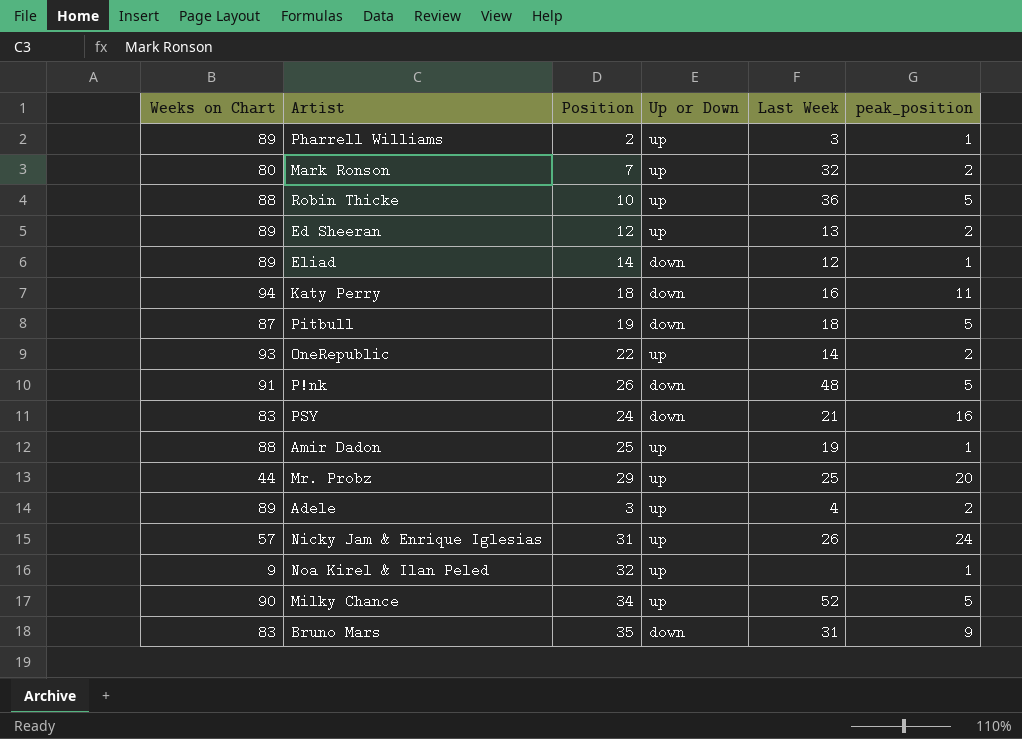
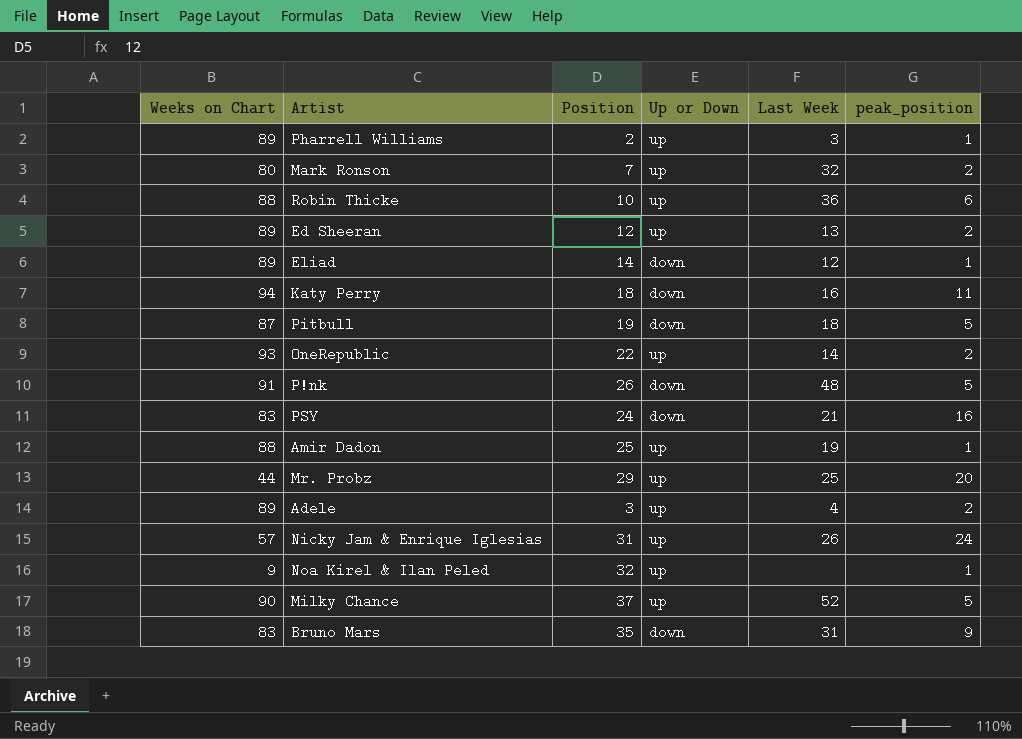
Robin Thicke | peak_position: 5 -> 6
Milky Chance | Position: 34 -> 37

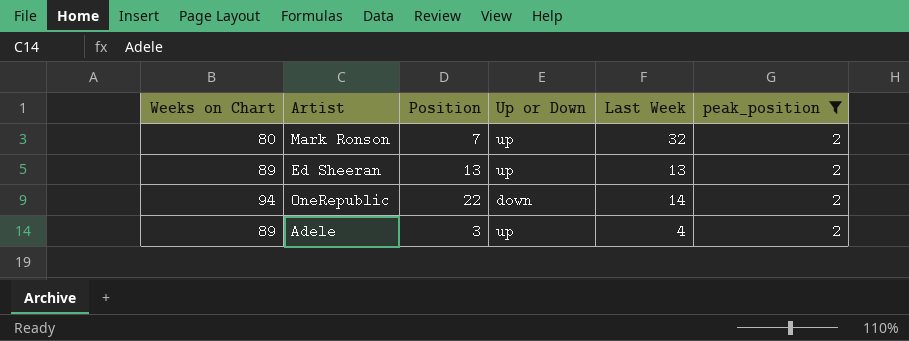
filter: none -> peak_position = 2
Ed Sheeran | Position: 12 -> 13
OneRepublic | Weeks on Chart: 93 -> 94
OneRepublic | Up or Down: up -> down

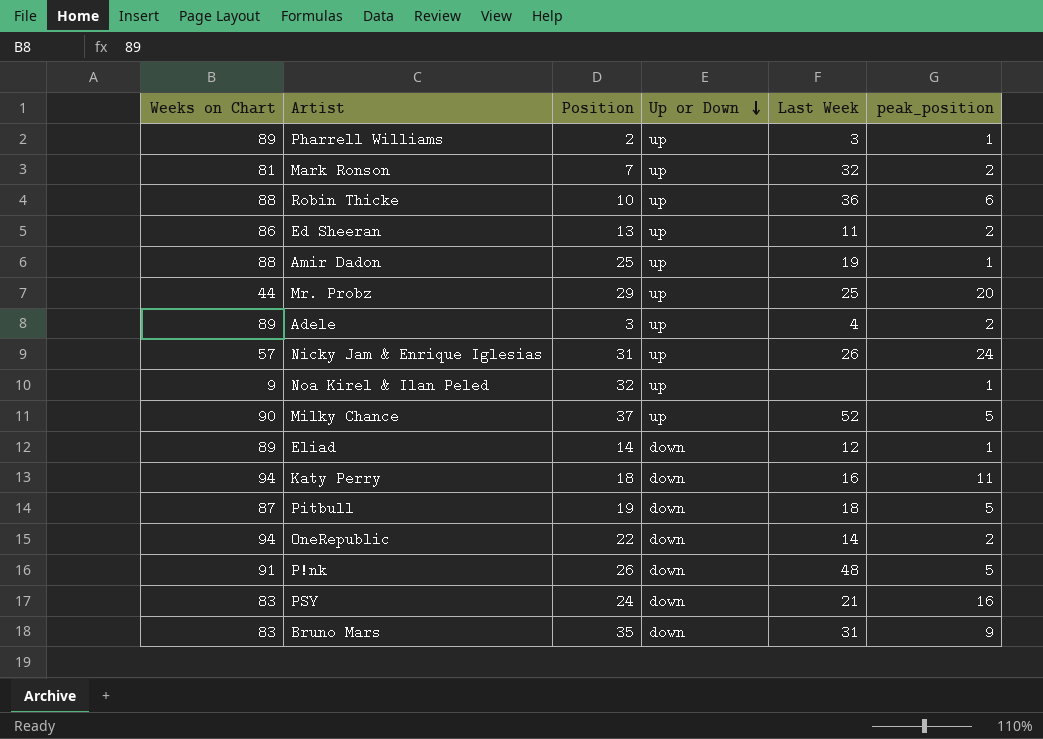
filter: peak_position = 2 -> none
row order: none -> Up or Down descending
Mark Ronson | Weeks on Chart: 80 -> 81
Ed Sheeran | Weeks on Chart: 89 -> 86
Ed Sheeran | Last Week: 13 -> 11

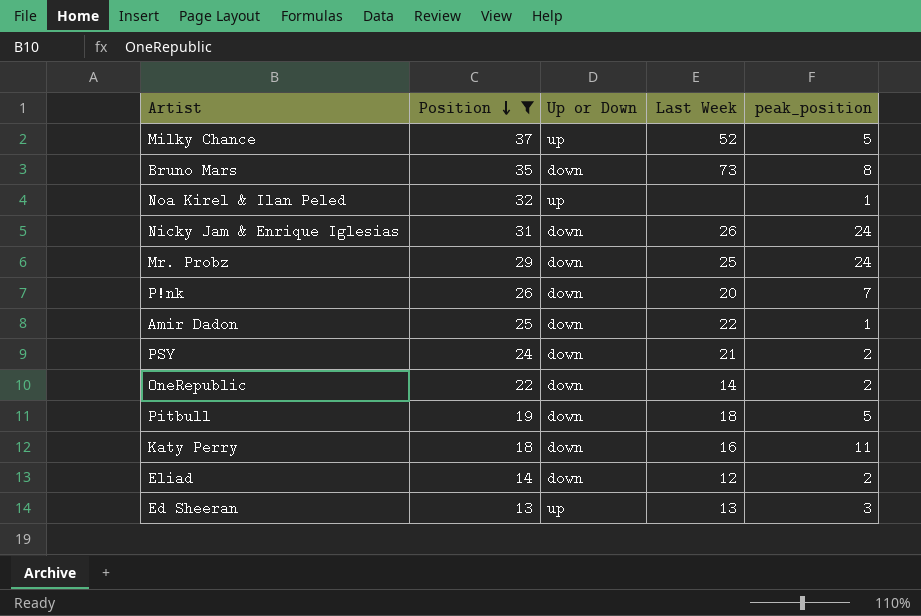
filter: none -> Position >= 13
row order: Up or Down descending -> Position descending
column Weeks on Chart | position: 1 -> none
Bruno Mars | Last Week: 31 -> 73
Bruno Mars | peak_position: 9 -> 8
Nicky Jam & Enrique Iglesias | Up or Down: up -> down
Mr. Probz | Up or Down: up -> down
Mr. Probz | peak_position: 20 -> 24
P!nk | Last Week: 48 -> 20
P!nk | peak_position: 5 -> 7
Amir Dadon | Up or Down: up -> down
Amir Dadon | Last Week: 19 -> 22
PSY | peak_position: 16 -> 2
Eliad | peak_position: 1 -> 2
Ed Sheeran | Last Week: 11 -> 13
Ed Sheeran | peak_position: 2 -> 3

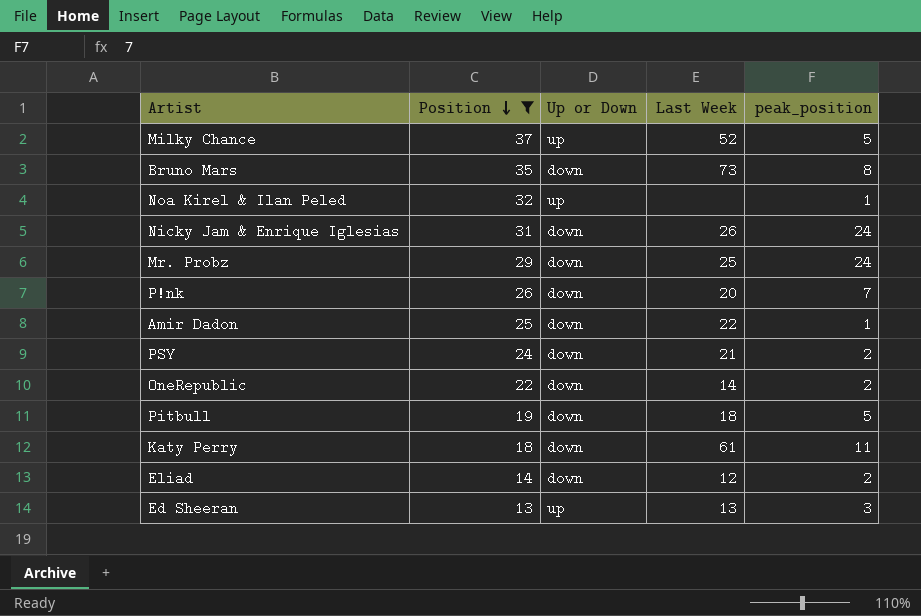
Katy Perry | Last Week: 16 -> 61

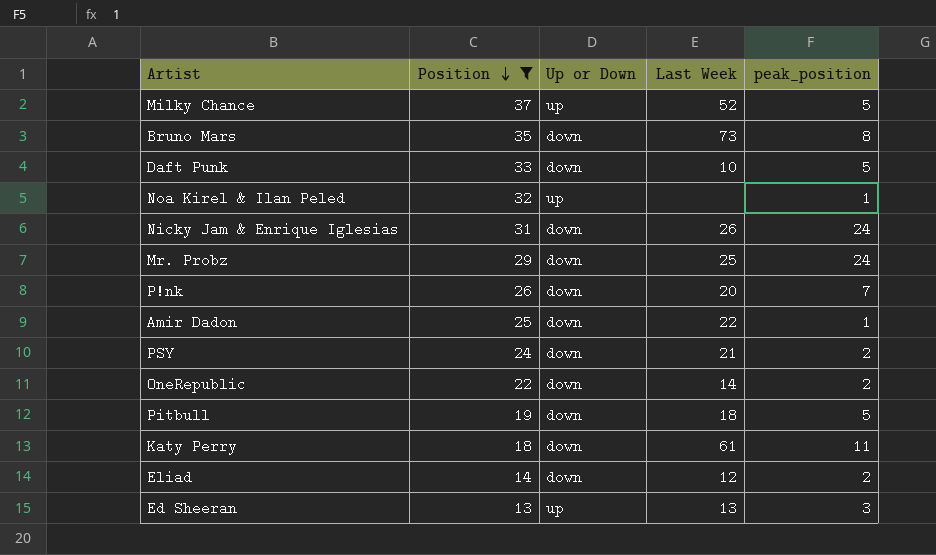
row Daft Punk: none -> 33 | down | 10 | 5

